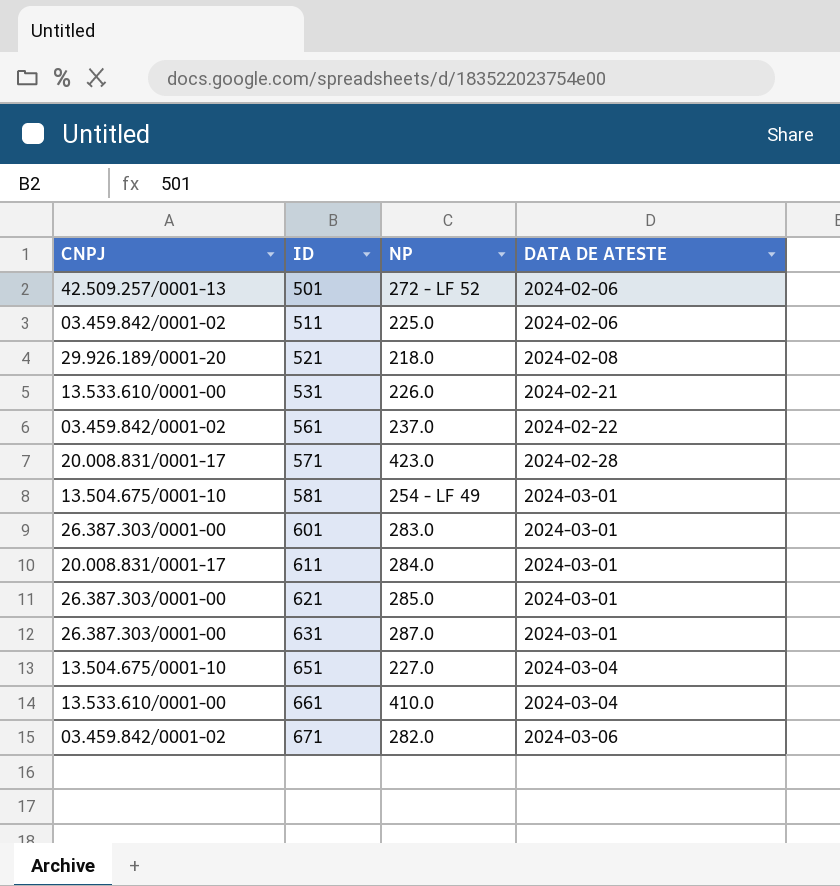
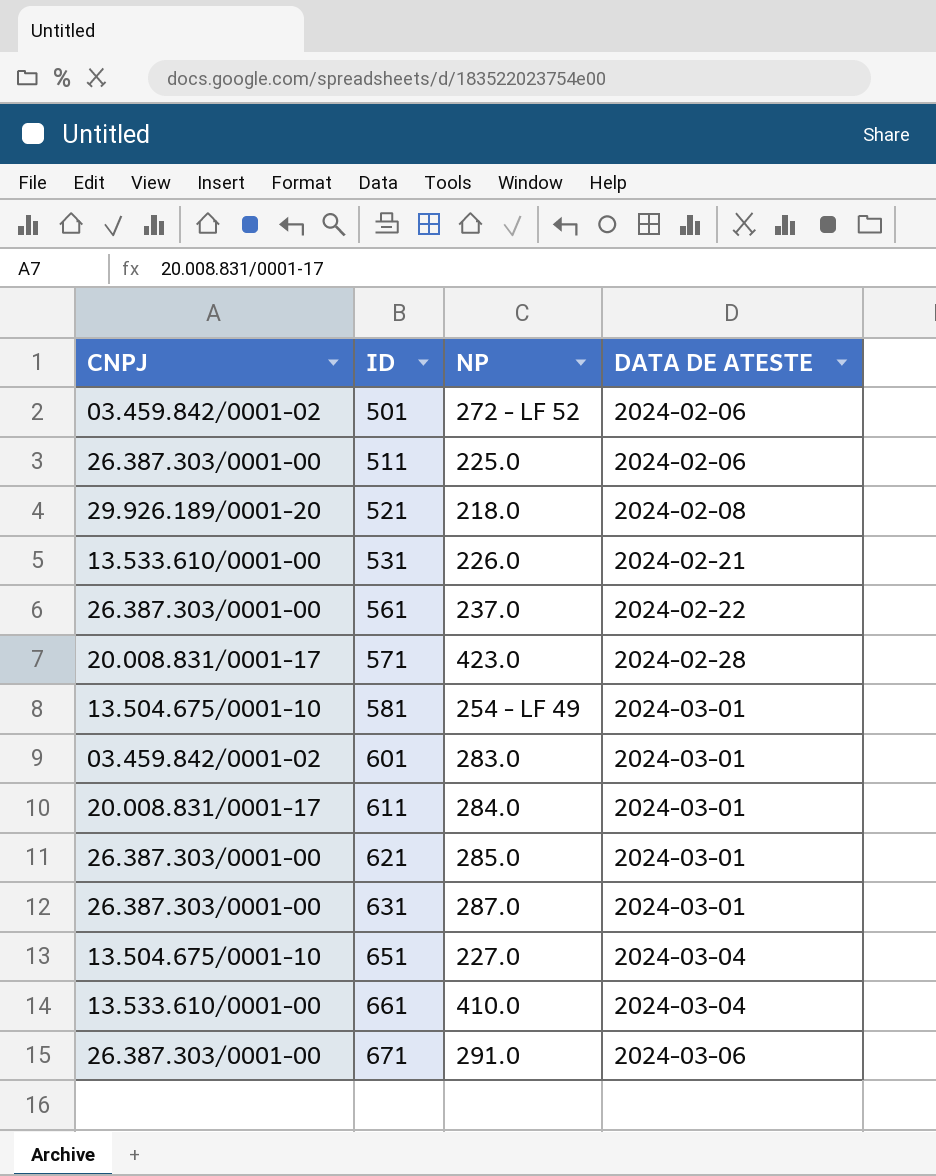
501 | CNPJ: 42.509.257/0001-13 -> 03.459.842/0001-02
511 | CNPJ: 03.459.842/0001-02 -> 26.387.303/0001-00
561 | CNPJ: 03.459.842/0001-02 -> 26.387.303/0001-00
601 | CNPJ: 26.387.303/0001-00 -> 03.459.842/0001-02
671 | CNPJ: 03.459.842/0001-02 -> 26.387.303/0001-00
671 | NP: 282.0 -> 291.0

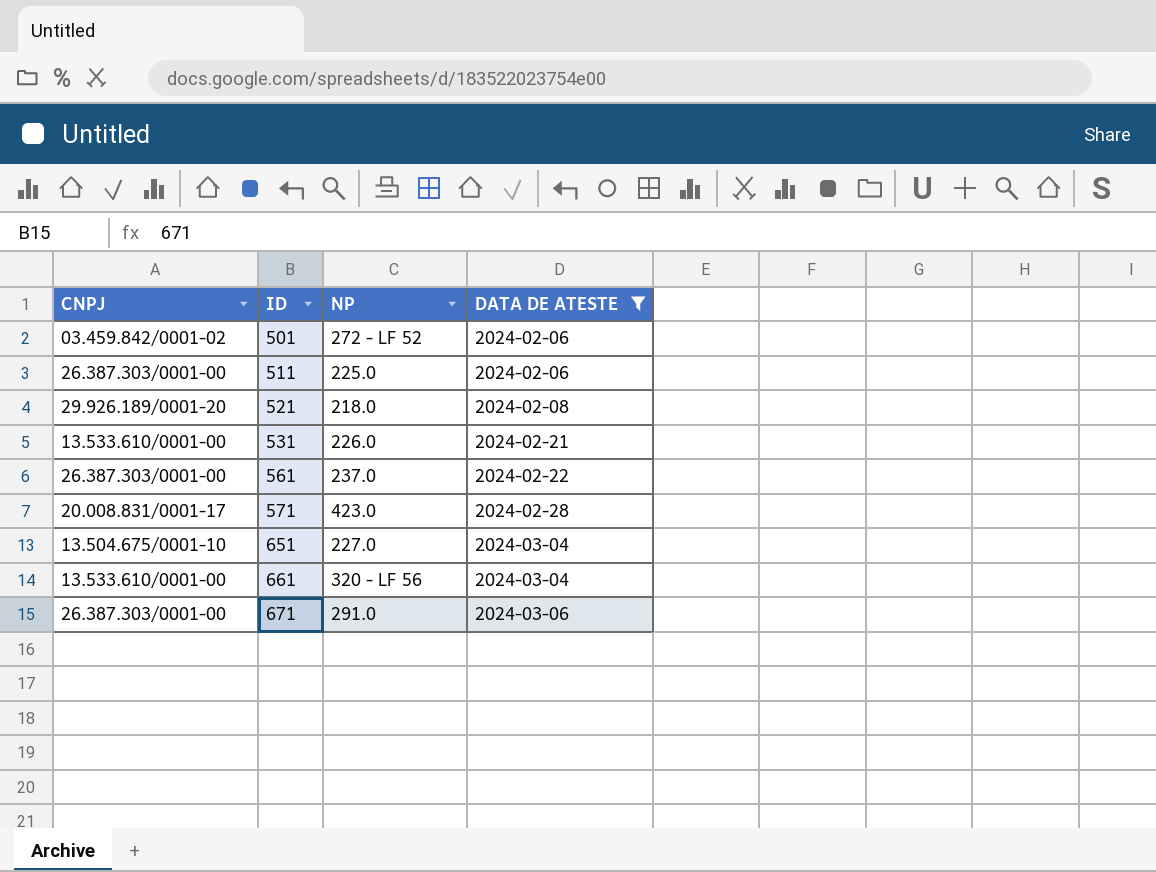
filter: none -> DATA DE ATESTE != 2024-03-01
661 | NP: 410.0 -> 320 - LF 56

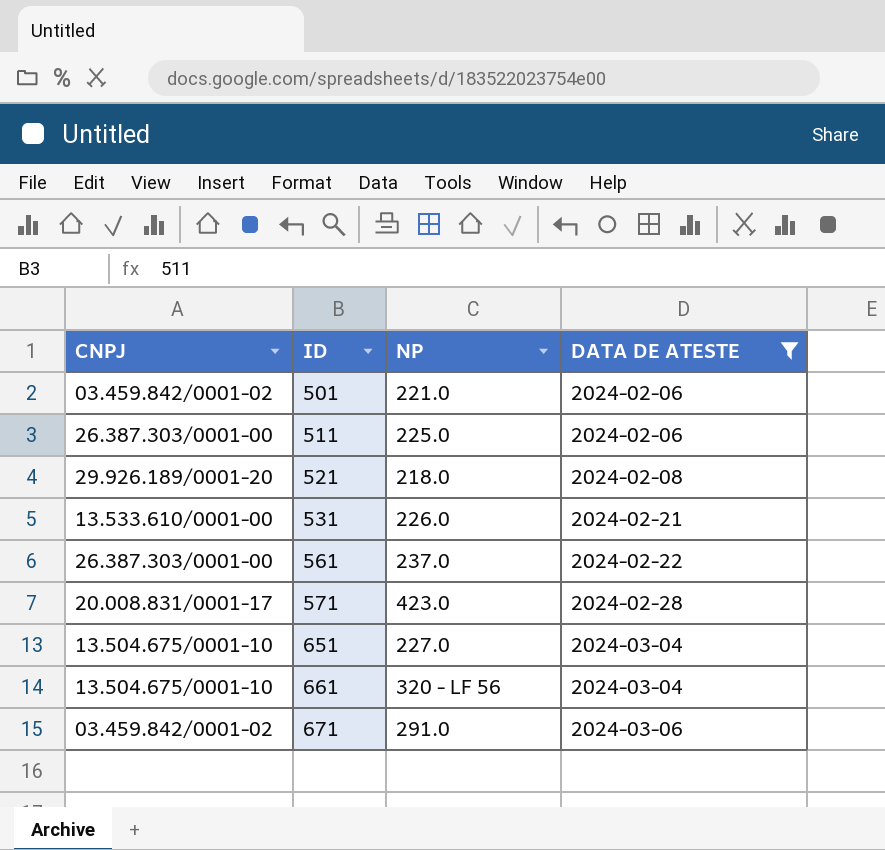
501 | NP: 272 - LF 52 -> 221.0
661 | CNPJ: 13.533.610/0001-00 -> 13.504.675/0001-10
671 | CNPJ: 26.387.303/0001-00 -> 03.459.842/0001-02

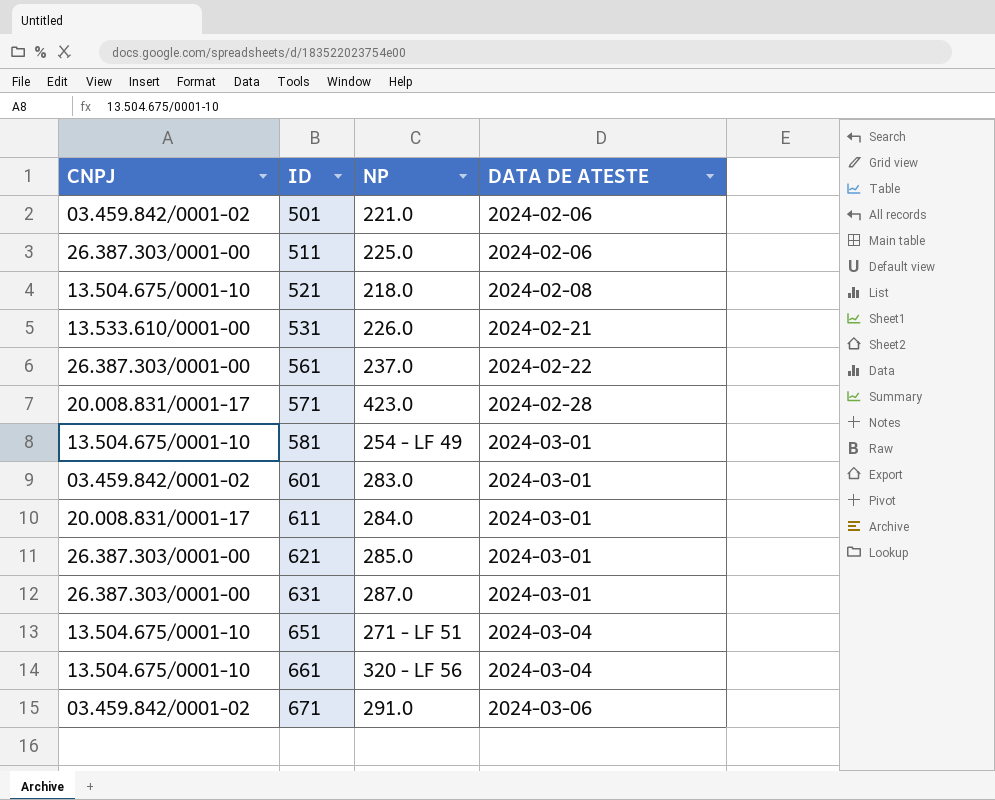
filter: DATA DE ATESTE != 2024-03-01 -> none
521 | CNPJ: 29.926.189/0001-20 -> 13.504.675/0001-10
651 | NP: 227.0 -> 271 - LF 51

